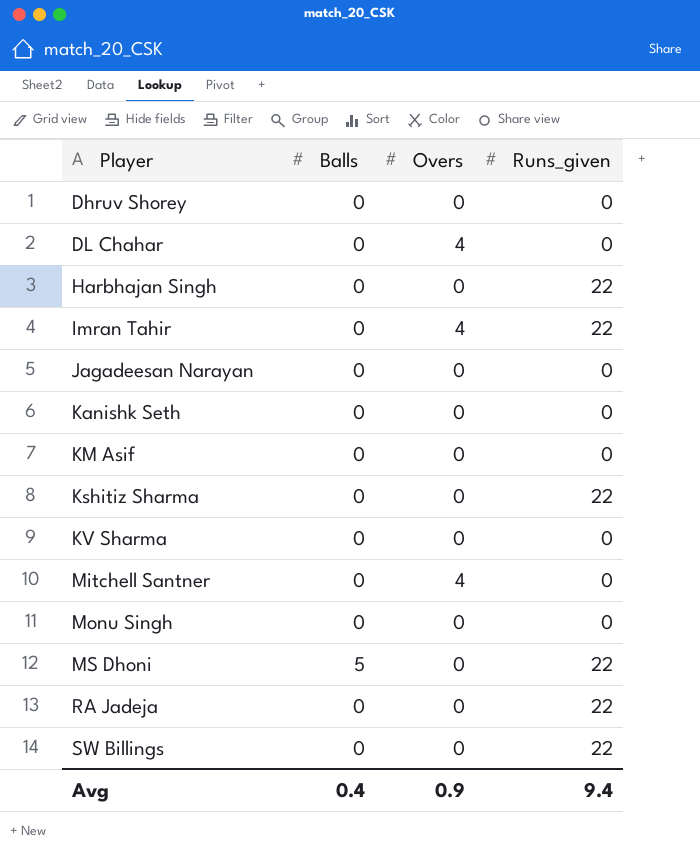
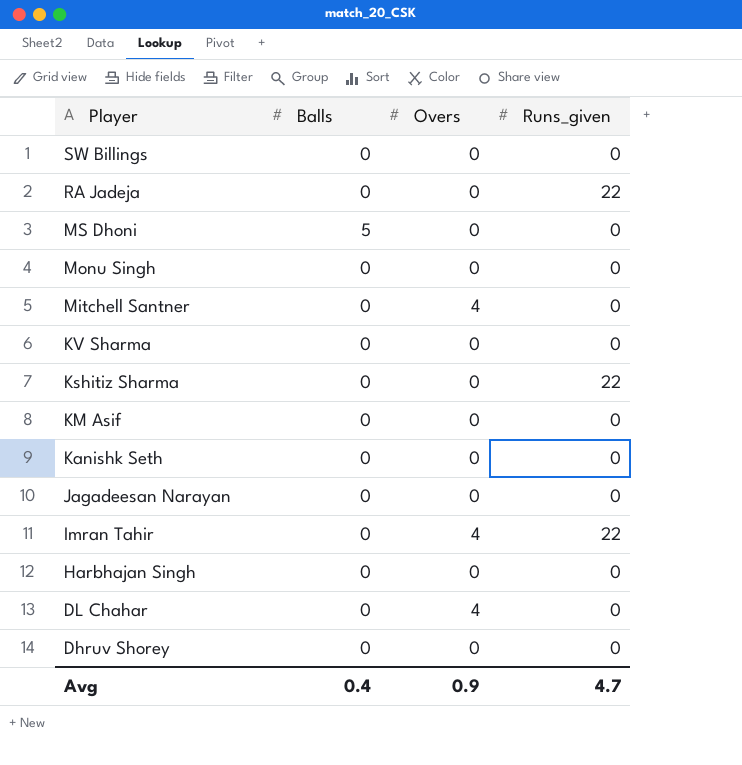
row order: Player ascending -> Player descending
SW Billings | Runs_given: 22 -> 0
MS Dhoni | Runs_given: 22 -> 0
Harbhajan Singh | Runs_given: 22 -> 0
Avg | Runs_given: 9.4 -> 4.7

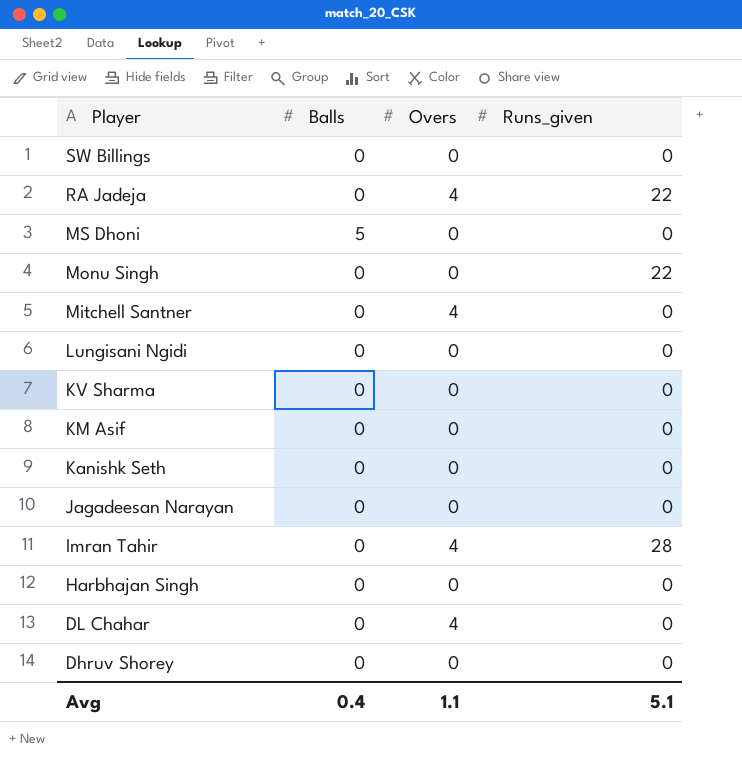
row Kshitiz Sharma: 0 | 0 | 22 -> none
RA Jadeja | Overs: 0 -> 4
Monu Singh | Runs_given: 0 -> 22
row Lungisani Ngidi: none -> 0 | 0 | 0
Imran Tahir | Runs_given: 22 -> 28
Avg | Overs: 0.9 -> 1.1
Avg | Runs_given: 4.7 -> 5.1

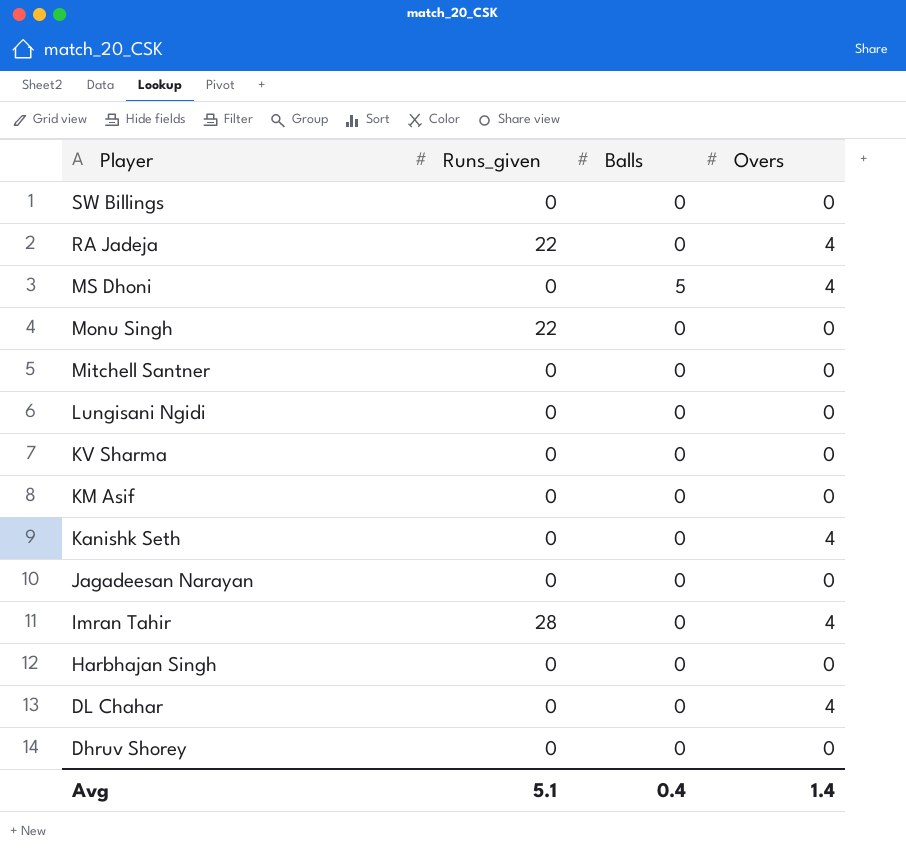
column Runs_given | position: 4 -> 2
MS Dhoni | Overs: 0 -> 4
Mitchell Santner | Overs: 4 -> 0
Kanishk Seth | Overs: 0 -> 4
Avg | Overs: 1.1 -> 1.4

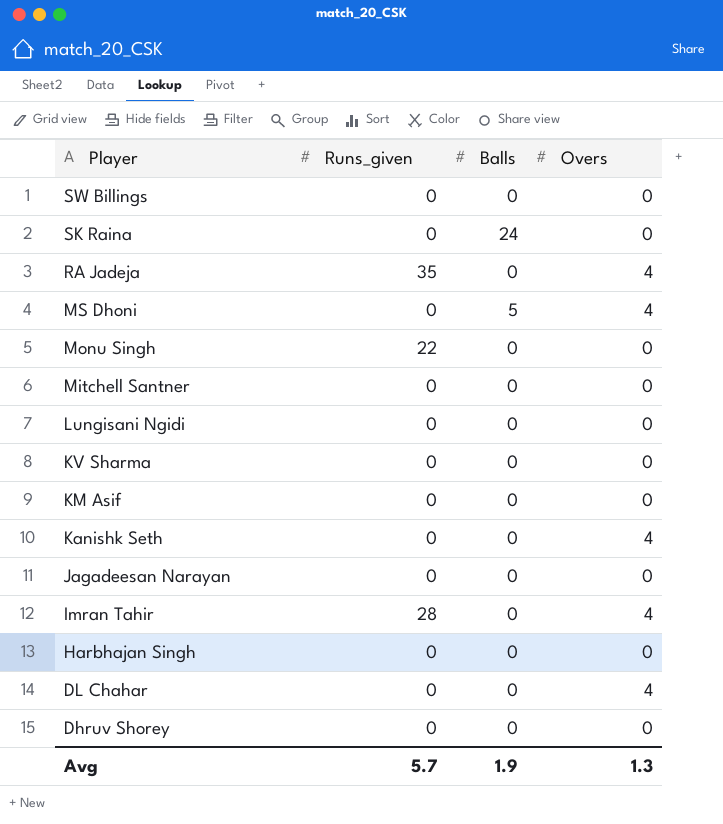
row SK Raina: none -> 0 | 24 | 0
RA Jadeja | Runs_given: 22 -> 35
Avg | Runs_given: 5.1 -> 5.7
Avg | Balls: 0.4 -> 1.9
Avg | Overs: 1.4 -> 1.3

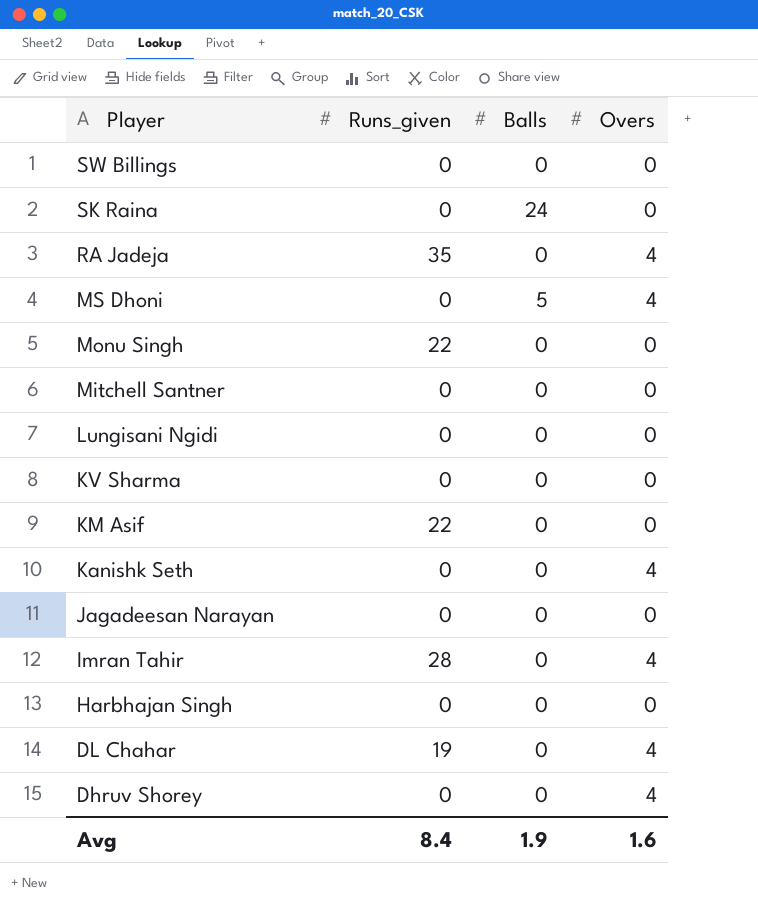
KM Asif | Runs_given: 0 -> 22
DL Chahar | Runs_given: 0 -> 19
Dhruv Shorey | Overs: 0 -> 4
Avg | Runs_given: 5.7 -> 8.4
Avg | Overs: 1.3 -> 1.6

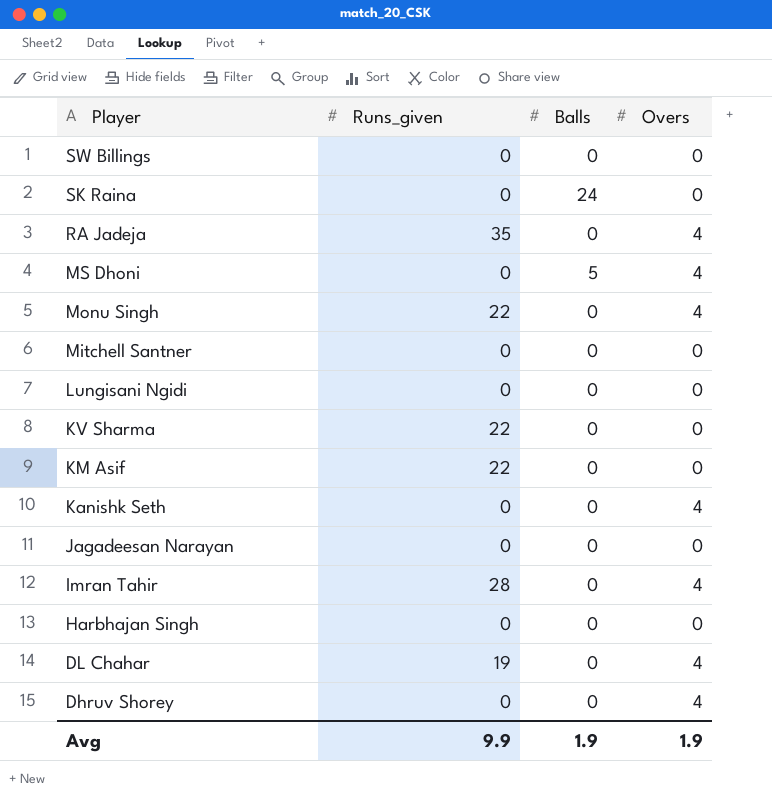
Monu Singh | Overs: 0 -> 4
KV Sharma | Runs_given: 0 -> 22
Avg | Runs_given: 8.4 -> 9.9
Avg | Overs: 1.6 -> 1.9

